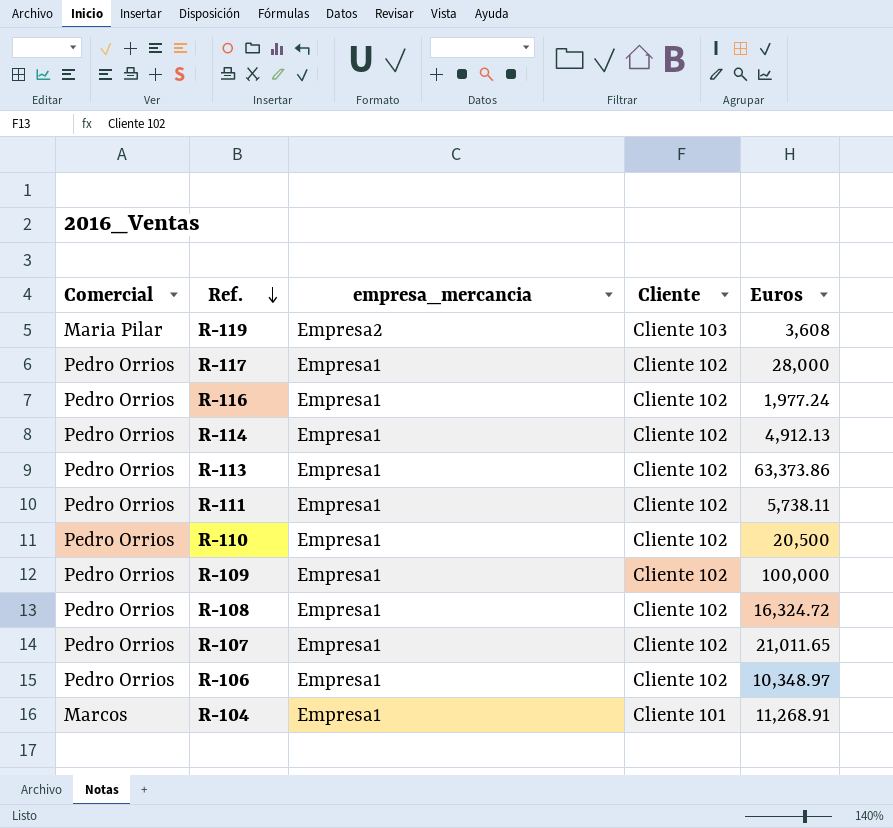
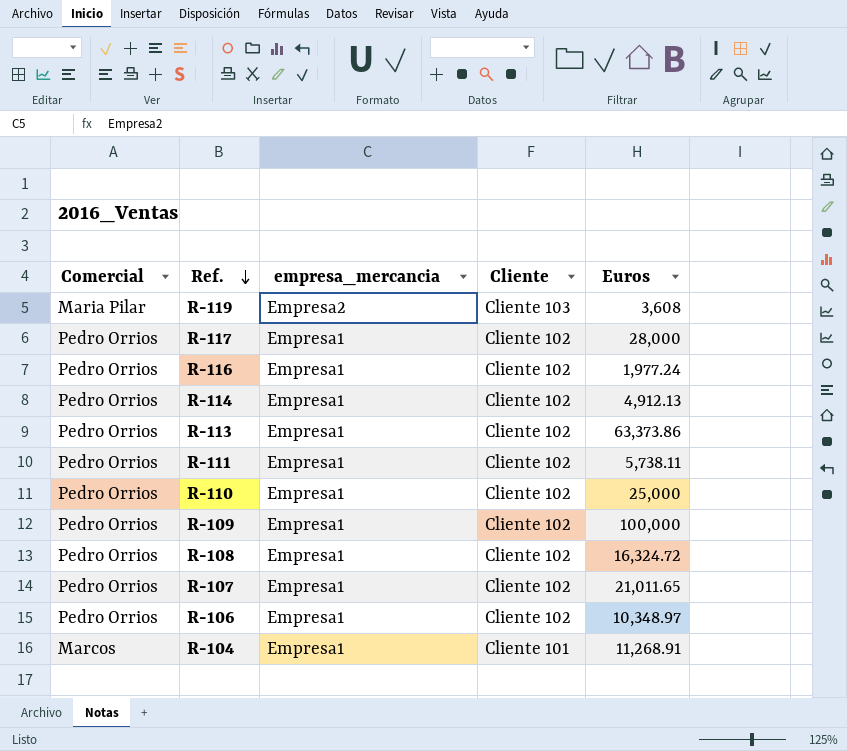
R-110 | Euros: 20,500 -> 25,000

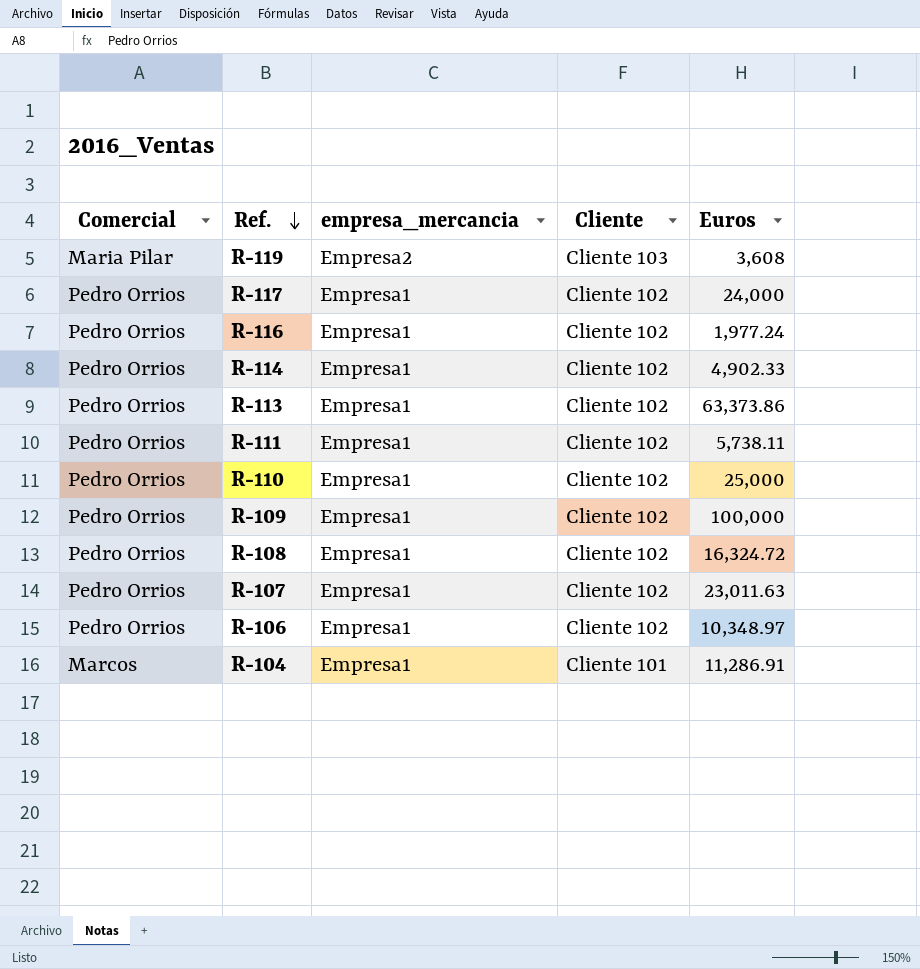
R-117 | Euros: 28,000 -> 24,000
R-114 | Euros: 4,912.13 -> 4,902.33
R-107 | Euros: 21,011.65 -> 23,011.63
R-104 | Euros: 11,268.91 -> 11,286.91

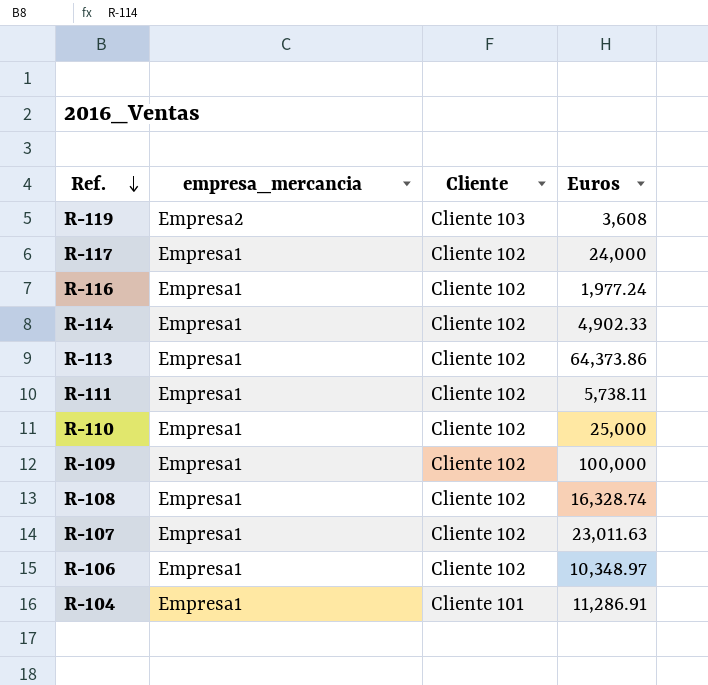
column Comercial | position: 1 -> none
R-113 | Euros: 63,373.86 -> 64,373.86
R-108 | Euros: 16,324.72 -> 16,328.74

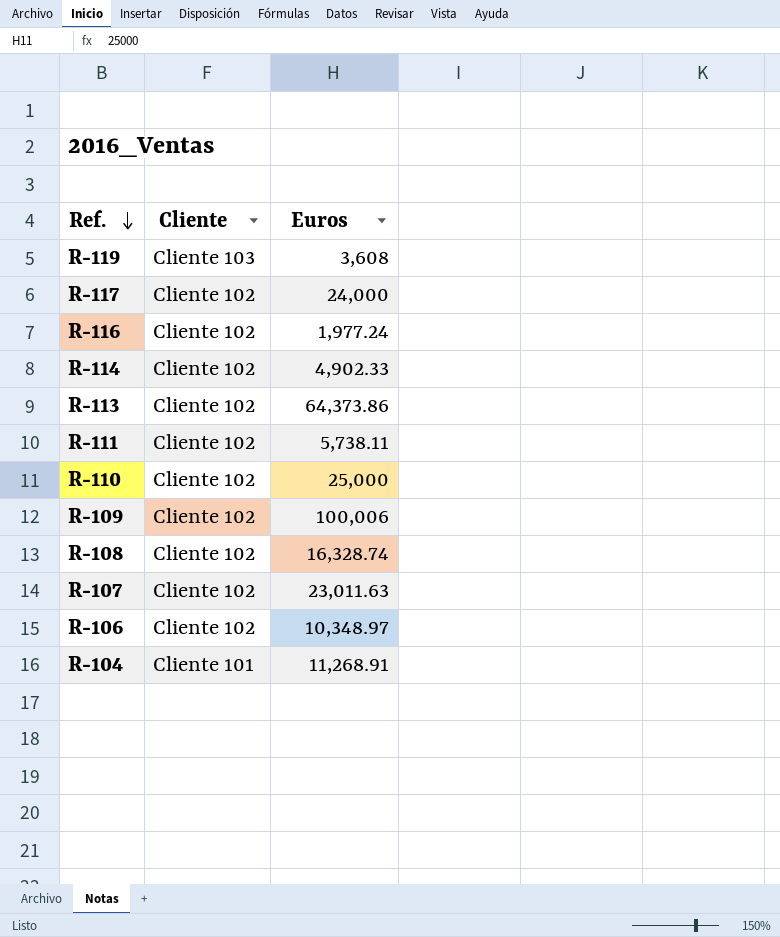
column empresa_mercancia | position: 2 -> none
R-109 | Euros: 100,000 -> 100,006
R-104 | Euros: 11,286.91 -> 11,268.91

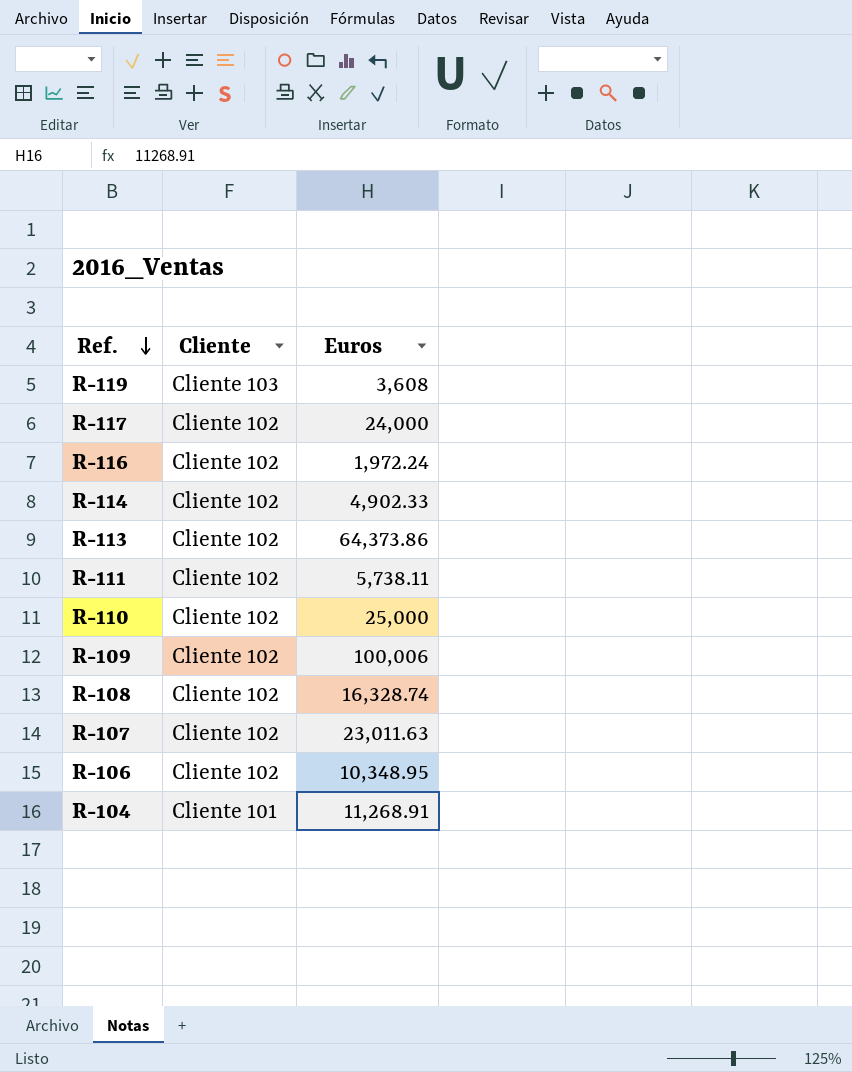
R-116 | Euros: 1,977.24 -> 1,972.24
R-106 | Euros: 10,348.97 -> 10,348.95

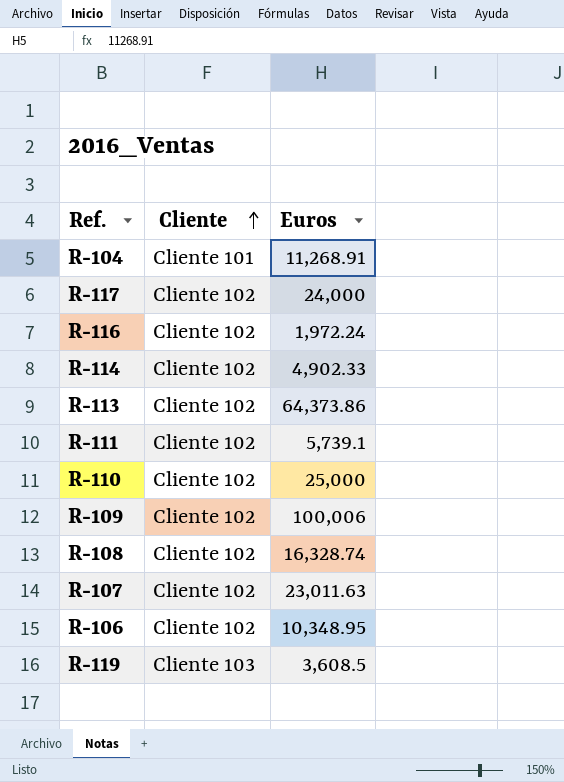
row order: Ref. descending -> Cliente ascending
R-111 | Euros: 5,738.11 -> 5,739.1
R-119 | Euros: 3,608 -> 3,608.5

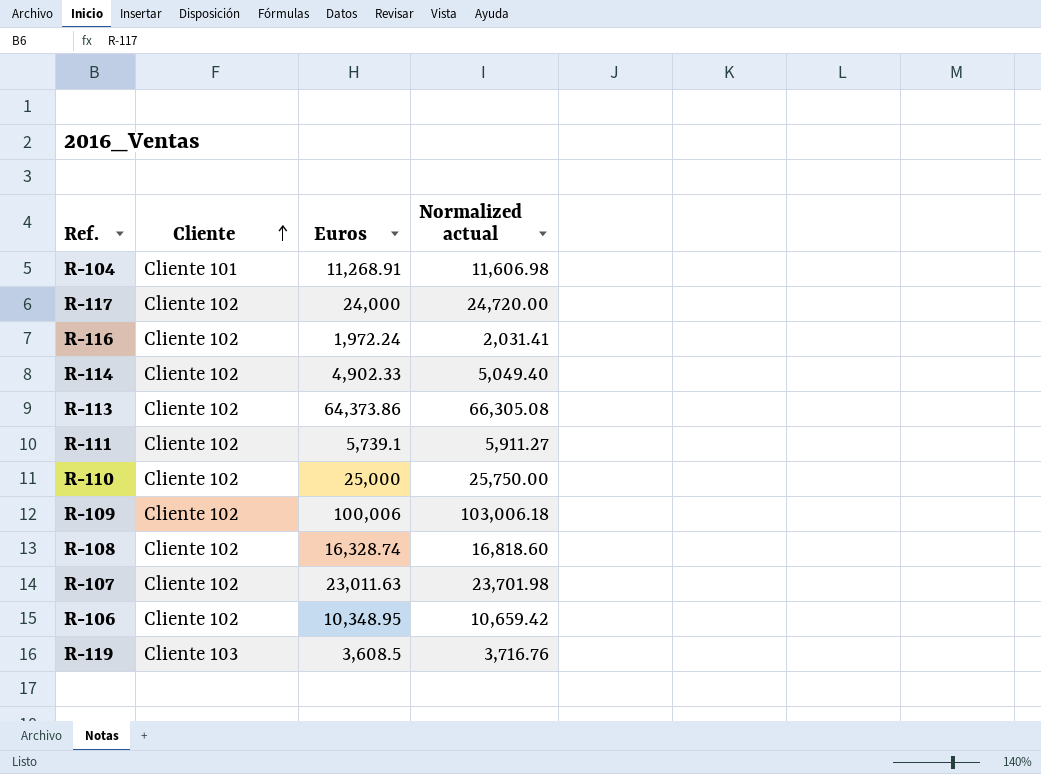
column Normalized actual | formula: none -> [Euros] * 1.03

